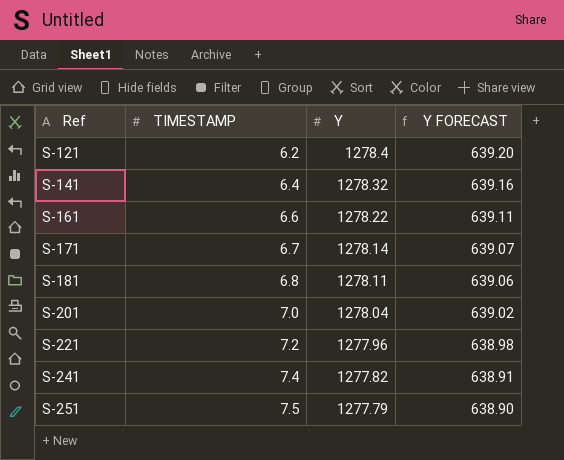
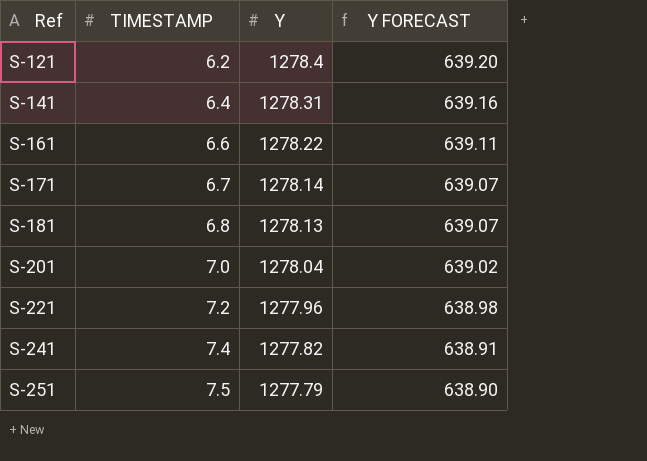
S-141 | Y: 1278.32 -> 1278.31
S-181 | Y: 1278.11 -> 1278.13
S-181 | Y FORECAST: 639.06 -> 639.07

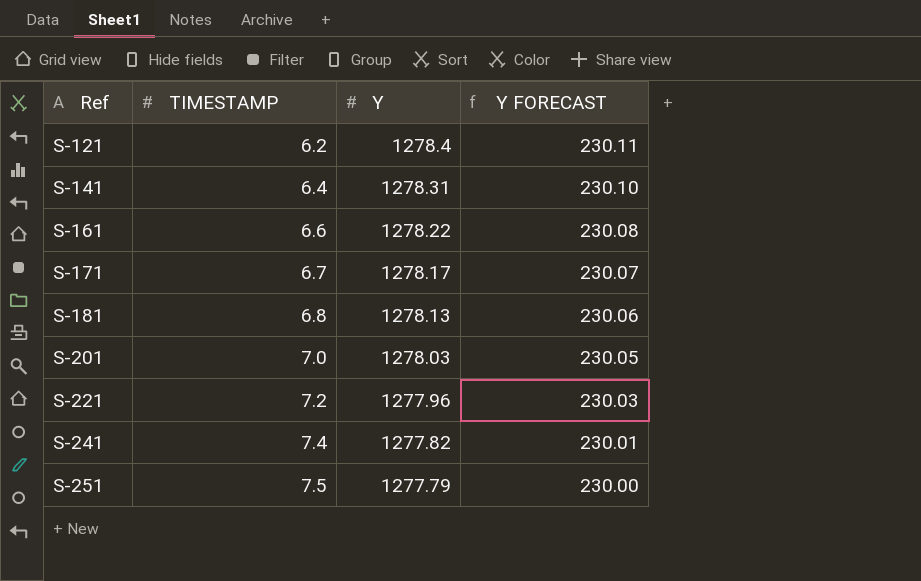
column Y FORECAST | formula: [Y] * 0.5 -> [Y] * 0.18
S-171 | Y: 1278.14 -> 1278.17
S-201 | Y: 1278.04 -> 1278.03

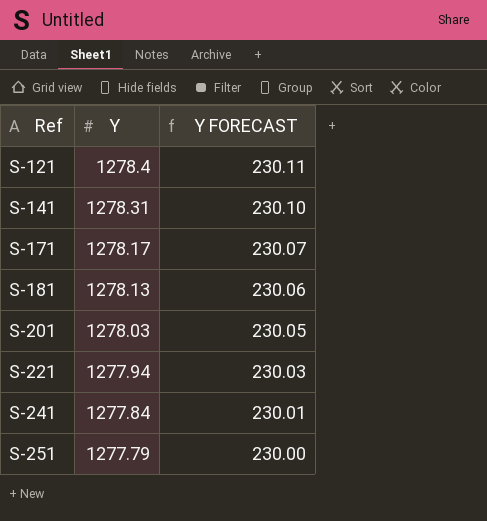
column TIMESTAMP | position: 2 -> none
row S-161: 6.6 | 1278.22 | 230.08 -> none
S-221 | Y: 1277.96 -> 1277.94
S-241 | Y: 1277.82 -> 1277.84

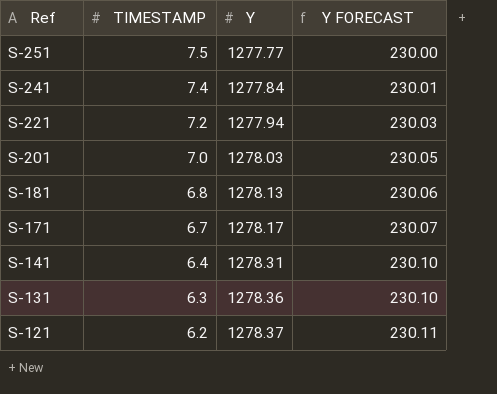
row order: Ref ascending -> Ref descending
column TIMESTAMP | position: none -> 2
S-251 | Y: 1277.79 -> 1277.77
row S-131: none -> 6.3 | 1278.36 | 230.10
S-121 | Y: 1278.4 -> 1278.37

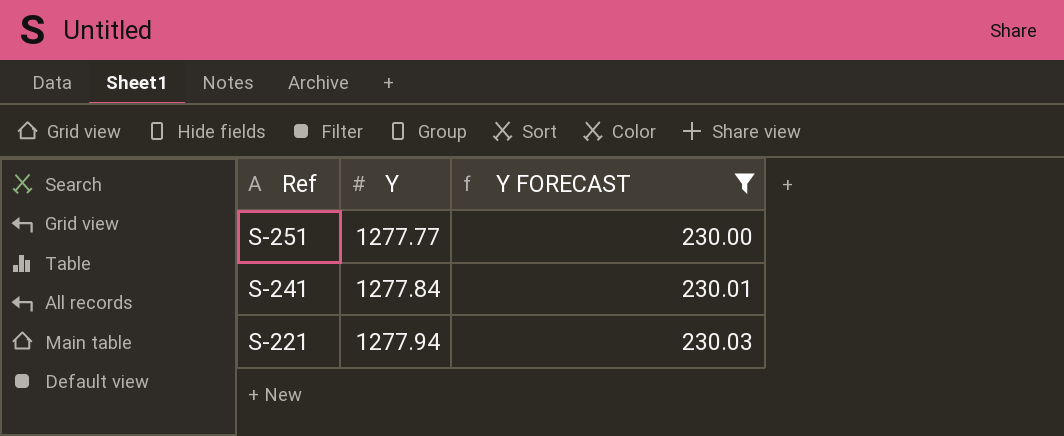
filter: none -> Y FORECAST <= 230.03
column TIMESTAMP | position: 2 -> none

